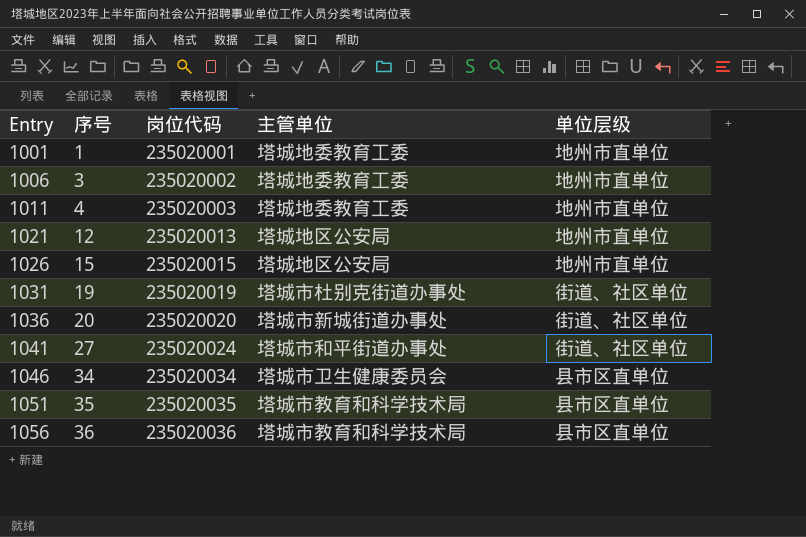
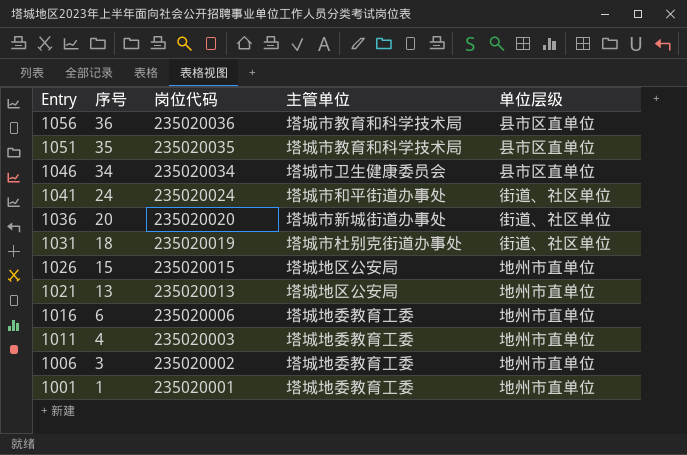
row order: Entry ascending -> Entry descending
1041 | 序号: 27 -> 24
1031 | 序号: 19 -> 18
1021 | 序号: 12 -> 13
row 1016: none -> 6 | 235020006 | 塔城地委教育工委 | 地州市直单位

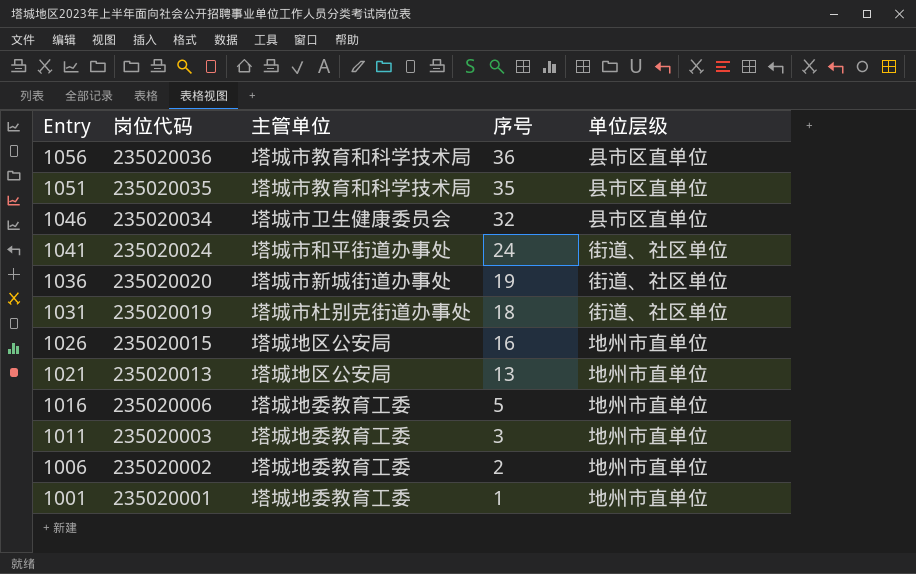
column 序号 | position: 2 -> 4
1046 | 序号: 34 -> 32
1036 | 序号: 20 -> 19
1026 | 序号: 15 -> 16
1016 | 序号: 6 -> 5
1011 | 序号: 4 -> 3
1006 | 序号: 3 -> 2

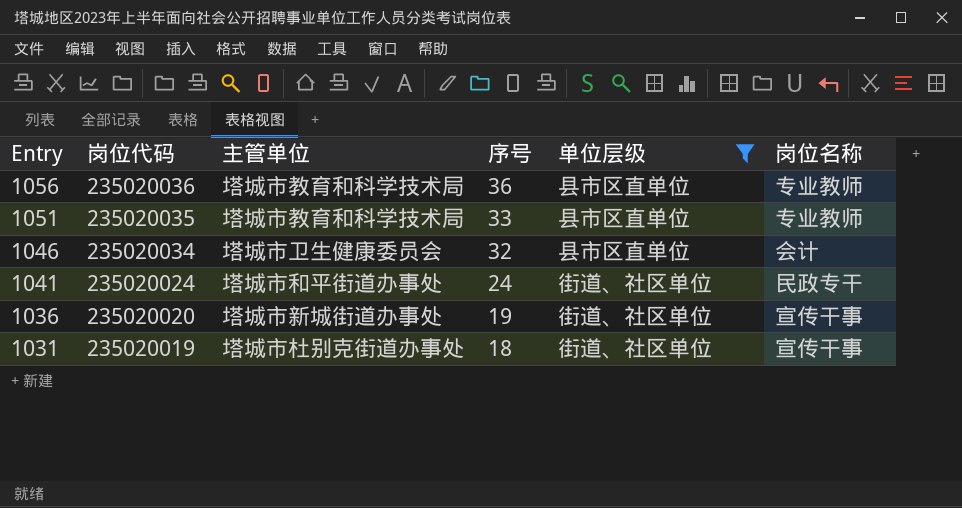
filter: none -> 单位层级 != 地州市直单位
column 岗位名称 | position: none -> 6
1051 | 序号: 35 -> 33

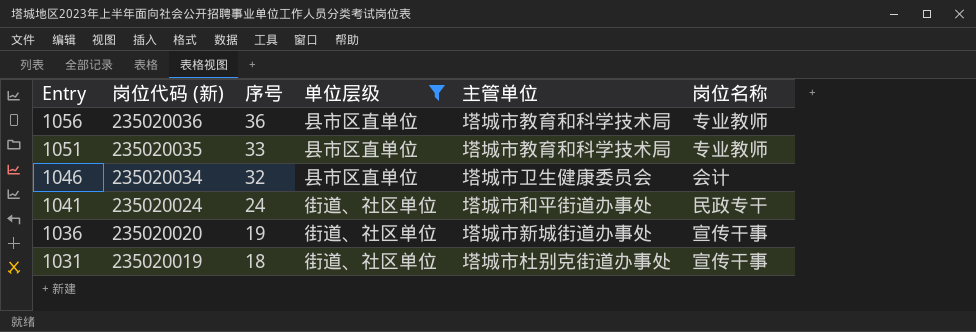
column name: 岗位代码 -> 岗位代码 (新)
column 主管单位 | position: 3 -> 5

